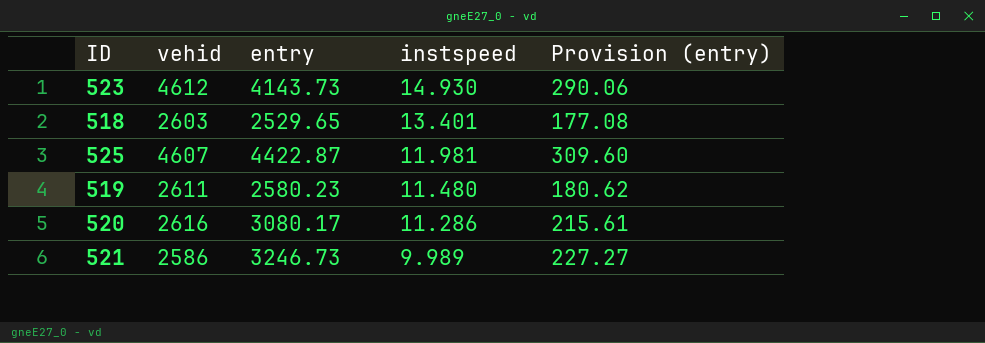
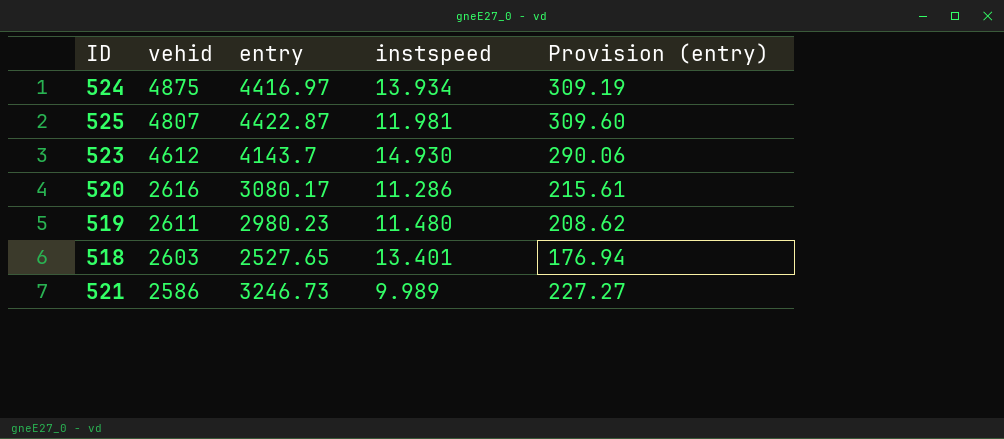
row order: instspeed descending -> vehid descending
row 524: none -> 4875 | 4416.97 | 13.934 | 309.19
525 | vehid: 4607 -> 4807
523 | entry: 4143.73 -> 4143.7
519 | entry: 2580.23 -> 2980.23
519 | Provision (entry): 180.62 -> 208.62
518 | entry: 2529.65 -> 2527.65
518 | Provision (entry): 177.08 -> 176.94

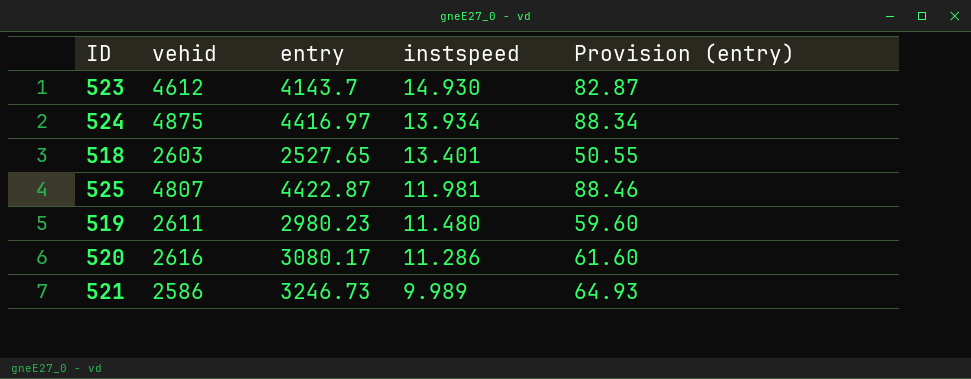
row order: vehid descending -> instspeed descending
column Provision (entry) | formula: [entry] * 0.07 -> [entry] * 0.02

